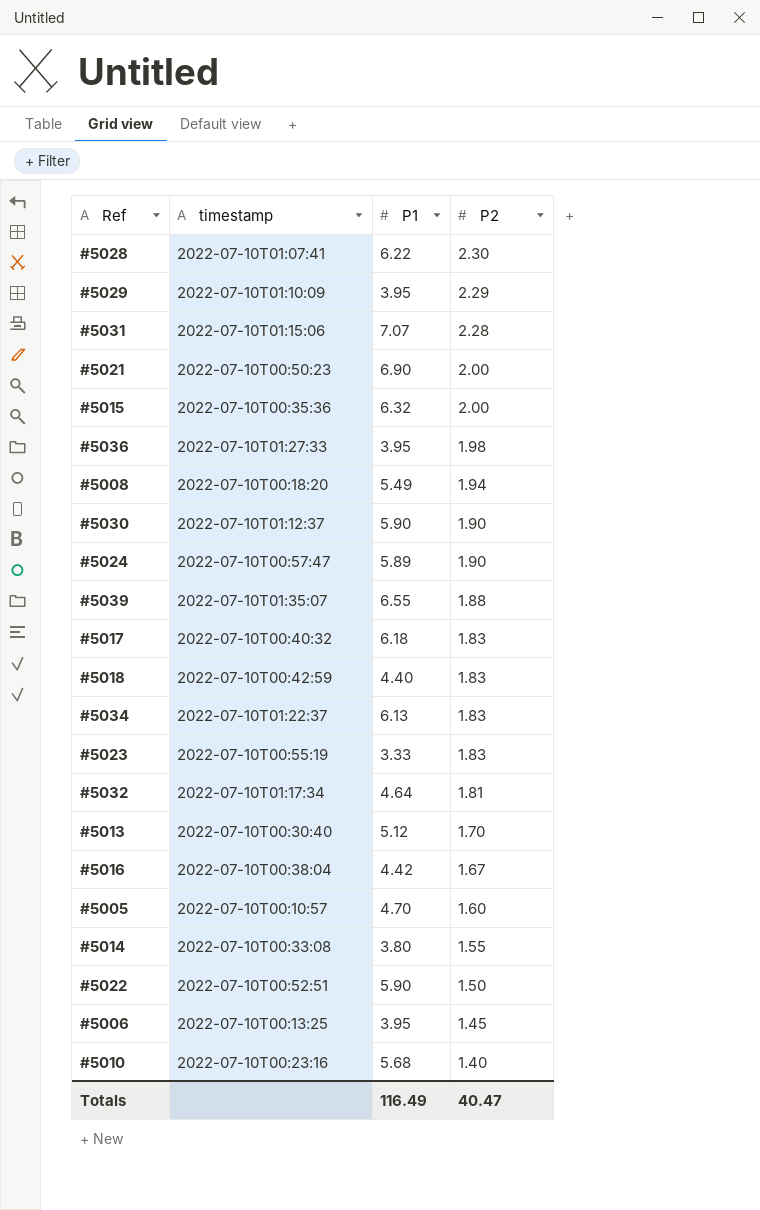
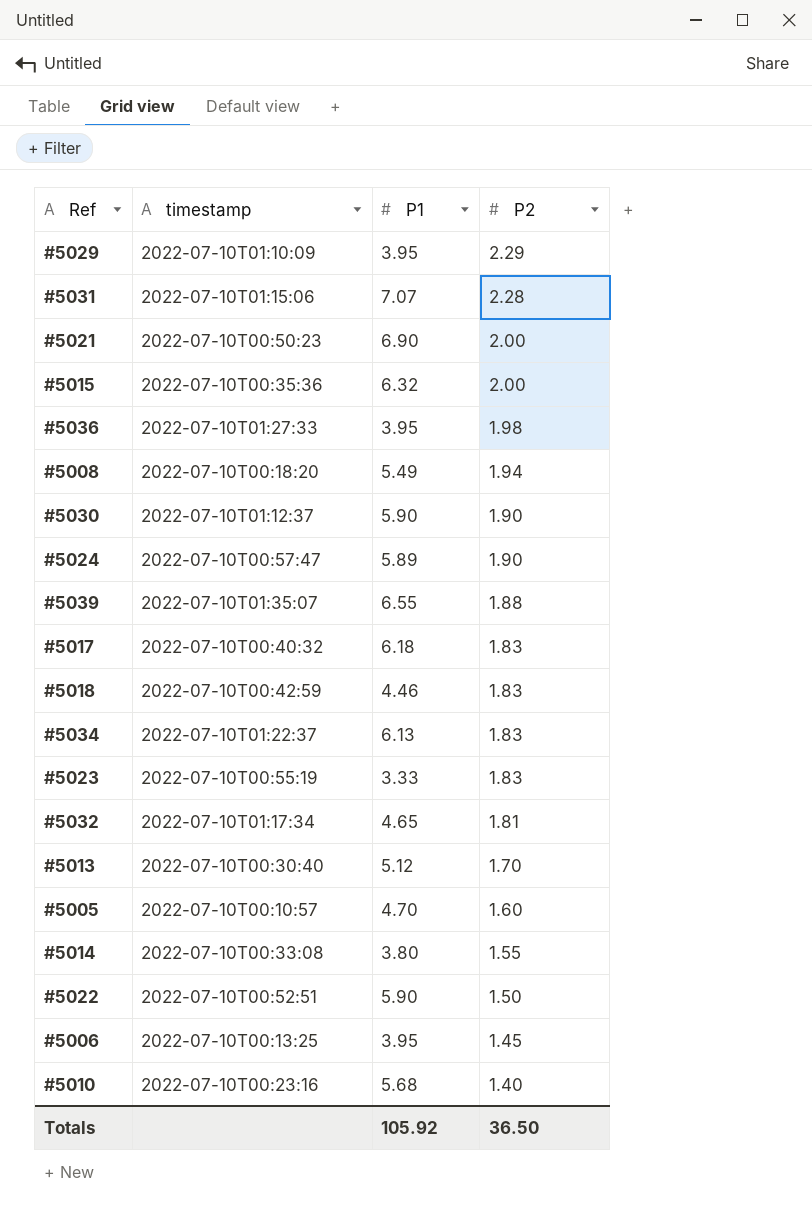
row #5028: 2022-07-10T01:07:41 | 6.22 | 2.30 -> none
row #5016: 2022-07-10T00:38:04 | 4.42 | 1.67 -> none
#5018 | P1: 4.40 -> 4.46
#5032 | P1: 4.64 -> 4.65
Totals | P1: 116.49 -> 105.92
Totals | P2: 40.47 -> 36.50

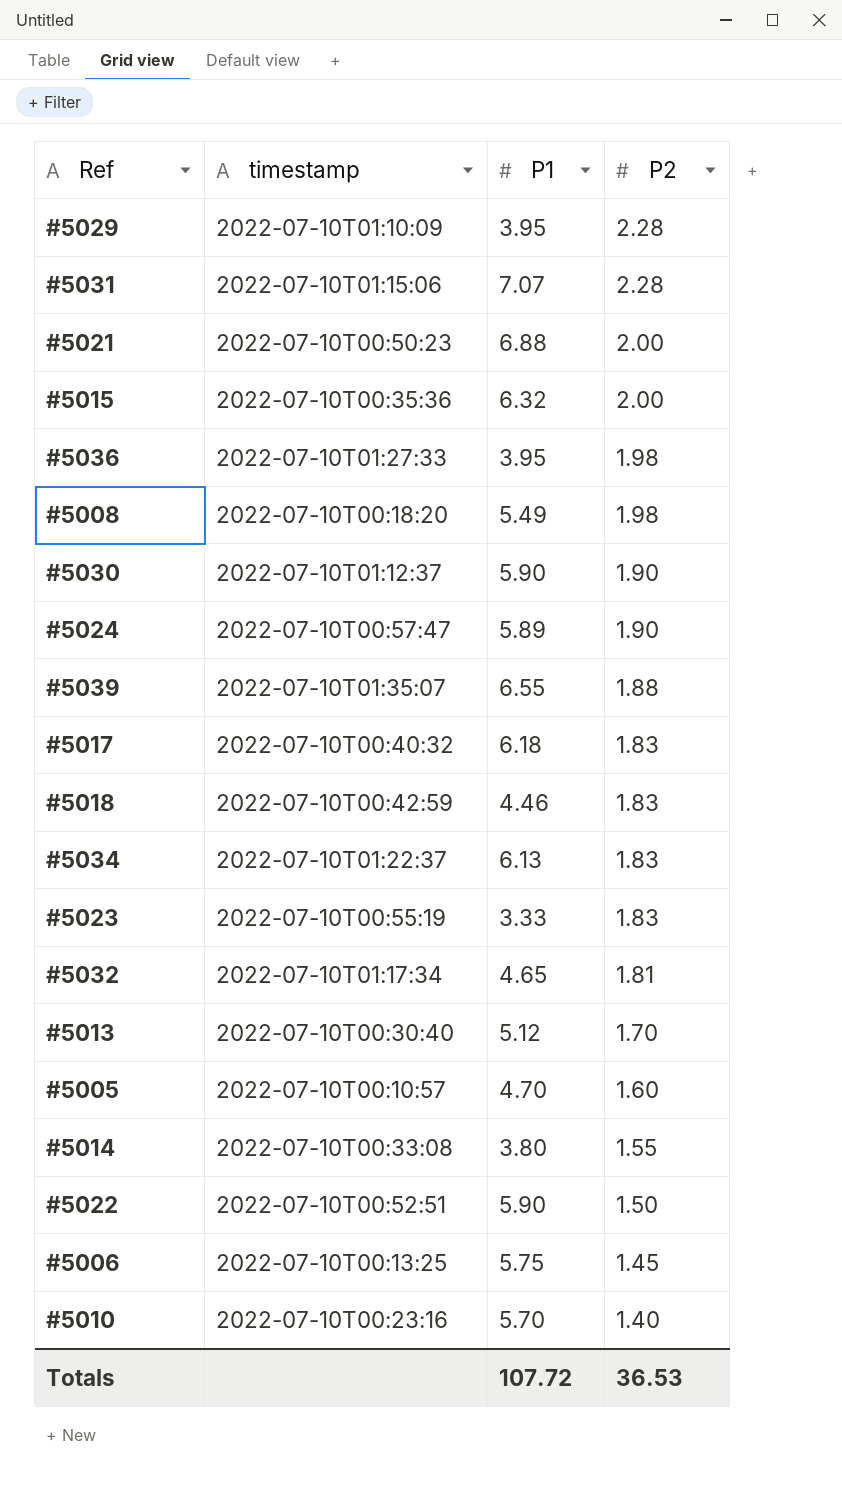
#5029 | P2: 2.29 -> 2.28
#5021 | P1: 6.90 -> 6.88
#5008 | P2: 1.94 -> 1.98
#5006 | P1: 3.95 -> 5.75
#5010 | P1: 5.68 -> 5.70
Totals | P1: 105.92 -> 107.72
Totals | P2: 36.50 -> 36.53

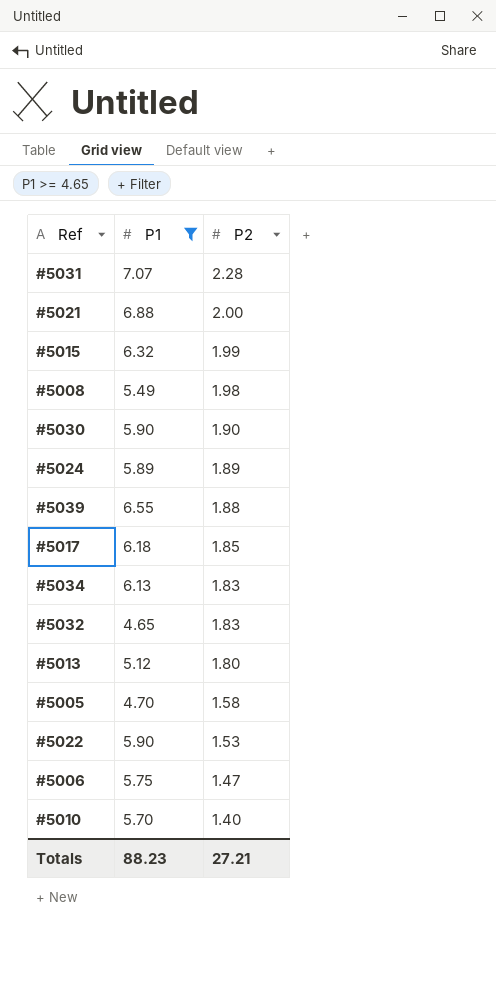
filter: none -> P1 >= 4.65
column timestamp | position: 2 -> none
#5015 | P2: 2.00 -> 1.99
#5024 | P2: 1.90 -> 1.89
#5017 | P2: 1.83 -> 1.85
#5032 | P2: 1.81 -> 1.83
#5013 | P2: 1.70 -> 1.80
#5005 | P2: 1.60 -> 1.58
#5022 | P2: 1.50 -> 1.53
#5006 | P2: 1.45 -> 1.47
Totals | P1: 107.72 -> 88.23
Totals | P2: 36.53 -> 27.21

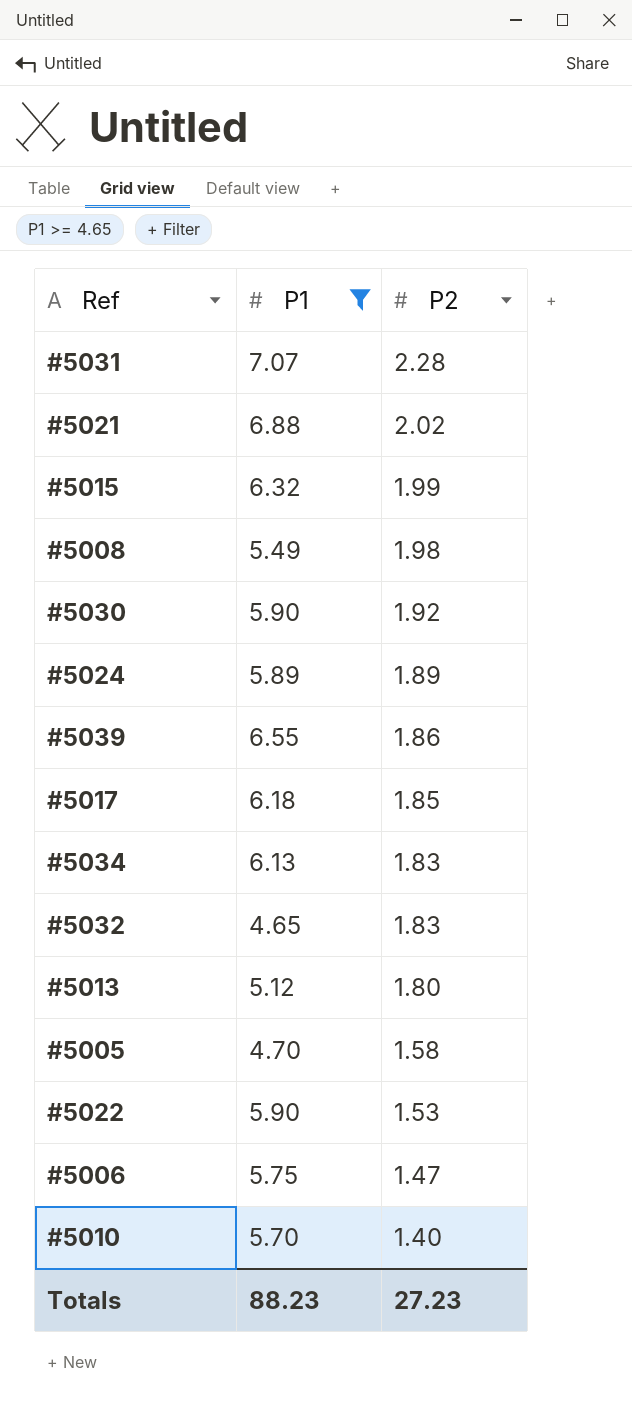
#5021 | P2: 2.00 -> 2.02
#5030 | P2: 1.90 -> 1.92
#5039 | P2: 1.88 -> 1.86
Totals | P2: 27.21 -> 27.23

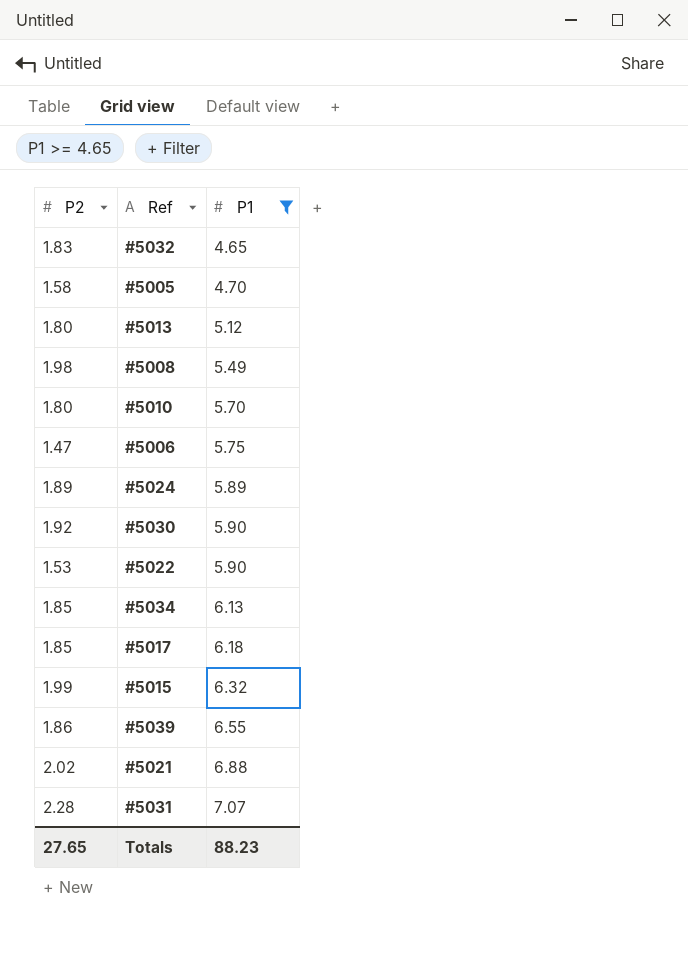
row order: P2 descending -> P1 ascending
column P2 | position: 3 -> 1
#5010 | P2: 1.40 -> 1.80
#5034 | P2: 1.83 -> 1.85
Totals | P2: 27.23 -> 27.65

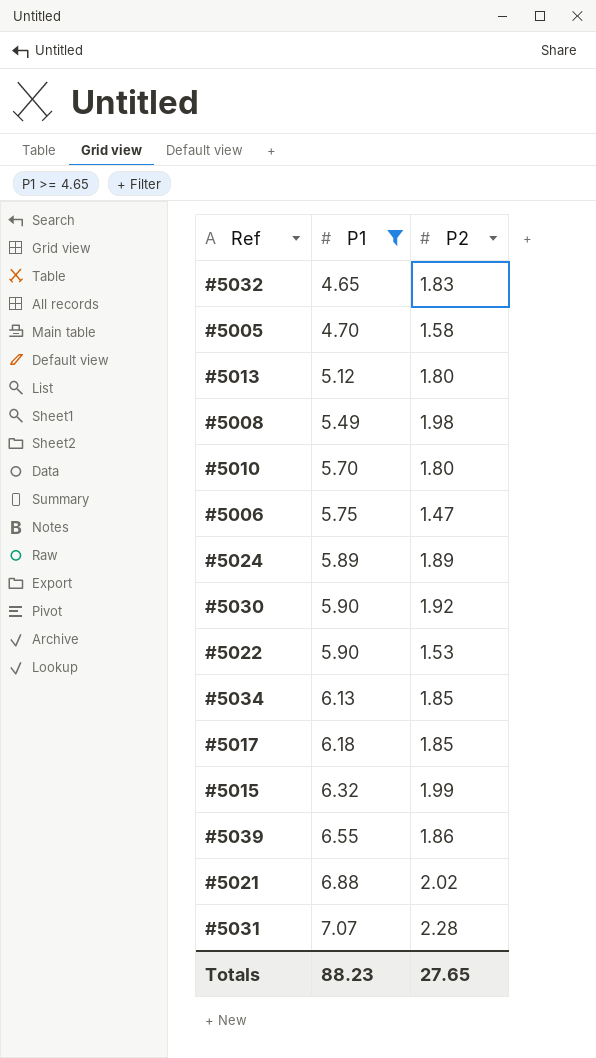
column P2 | position: 1 -> 3

